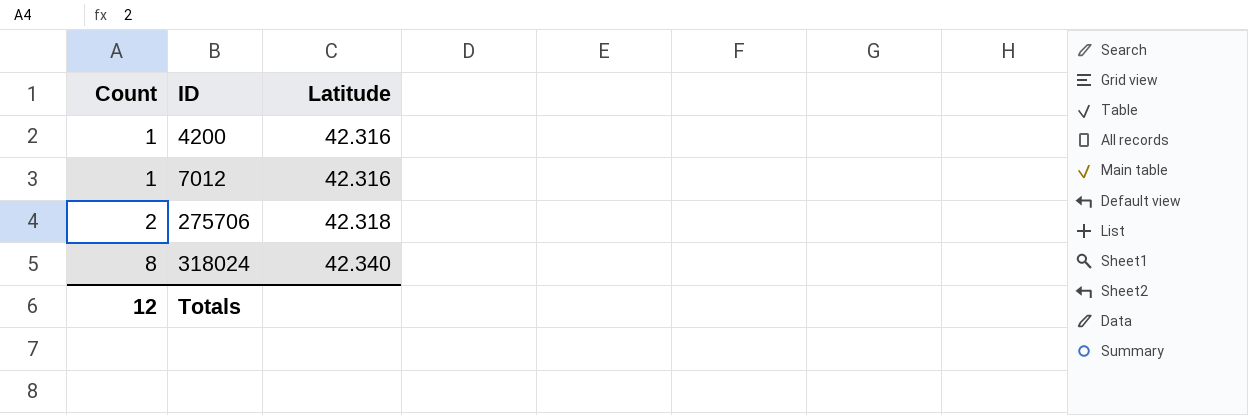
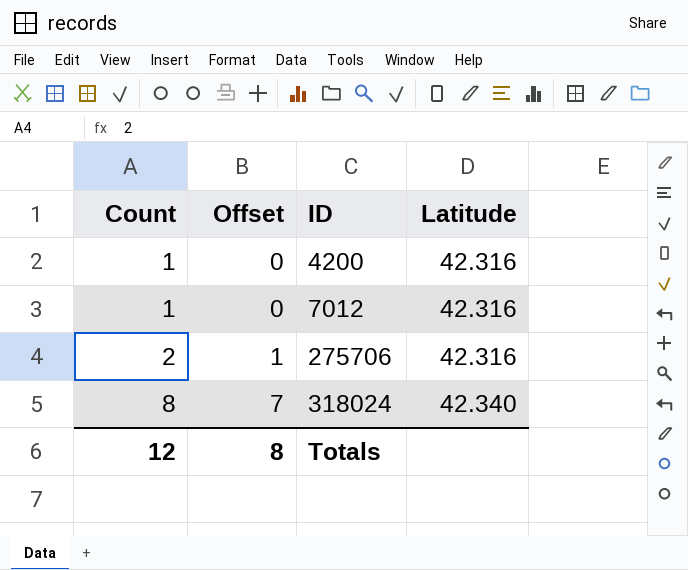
column Offset | formula: none -> [Count] - 1
275706 | Latitude: 42.318 -> 42.316

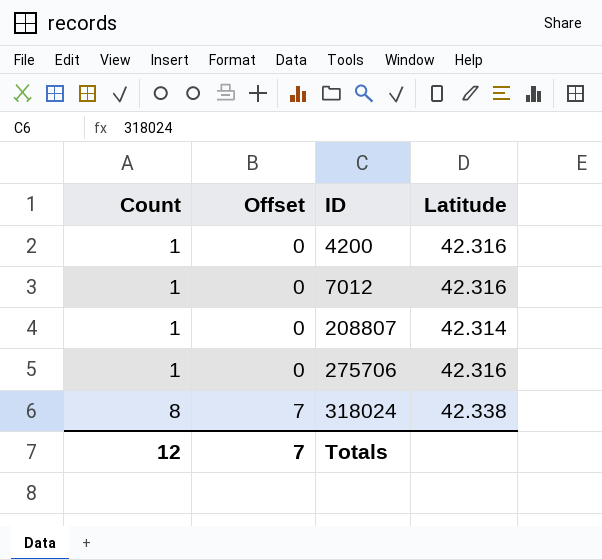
row 208807: none -> 1 | 0 | 42.314
275706 | Count: 2 -> 1
275706 | Offset: 1 -> 0
318024 | Latitude: 42.340 -> 42.338
Totals | Offset: 8 -> 7

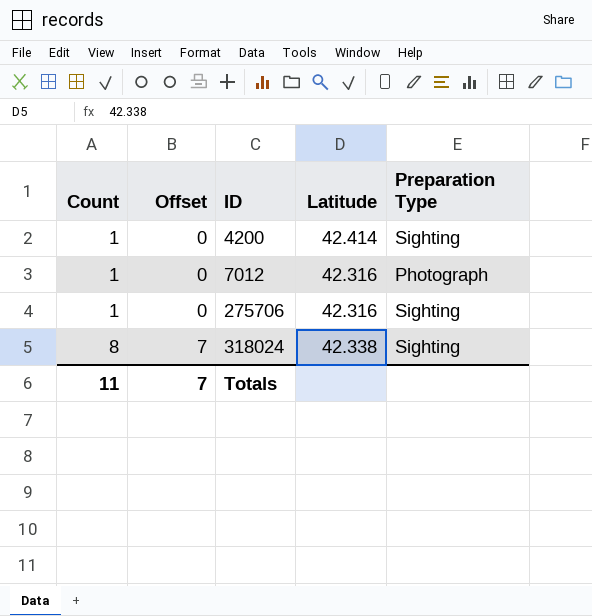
column Preparation Type | position: none -> 5
row 208807: 1 | 0 | 42.314 -> none
4200 | Latitude: 42.316 -> 42.414
Totals | Count: 12 -> 11

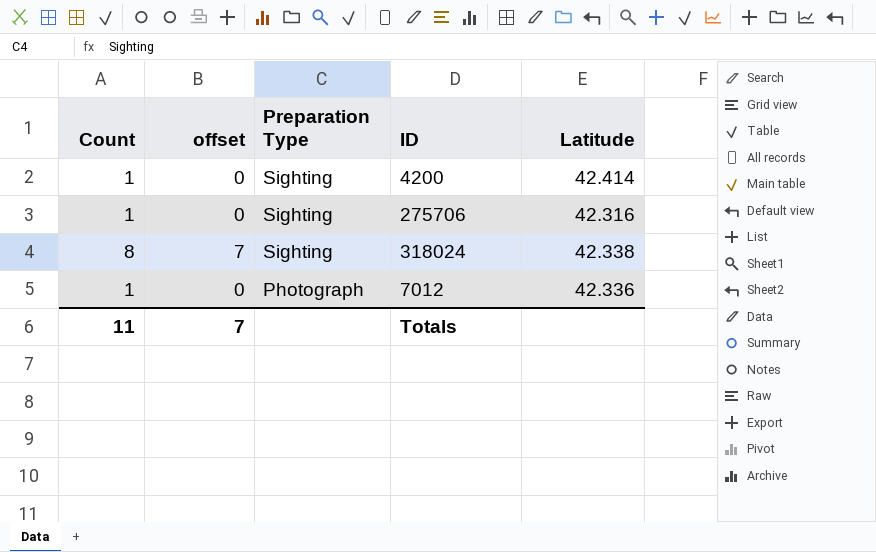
row order: Count ascending -> Preparation Type descending
column name: Offset -> offset
column Preparation Type | position: 5 -> 3
7012 | Latitude: 42.316 -> 42.336

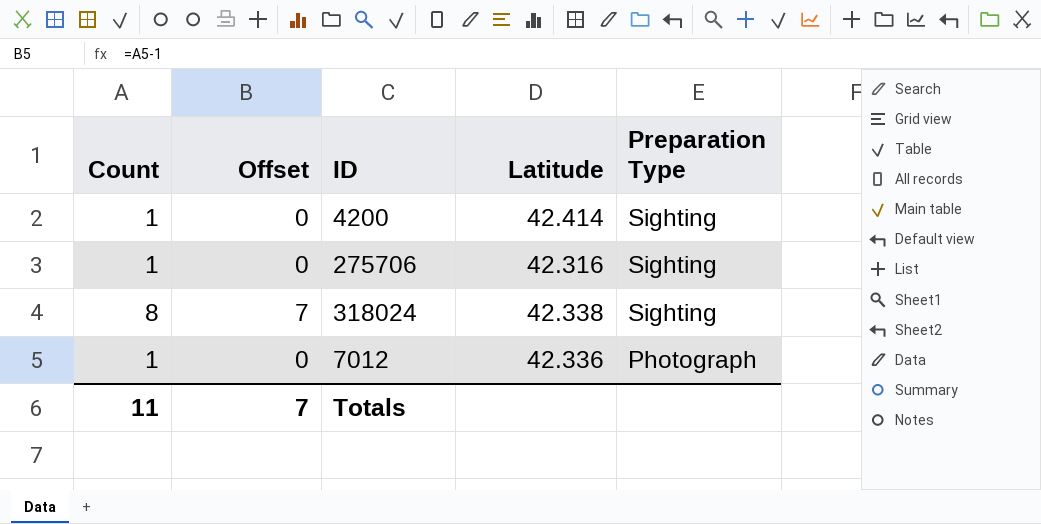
column name: offset -> Offset
column Preparation Type | position: 3 -> 5

